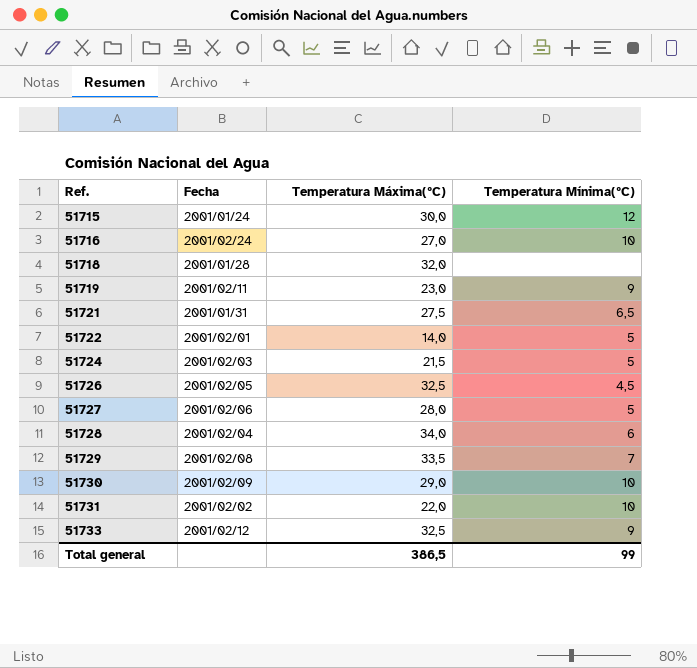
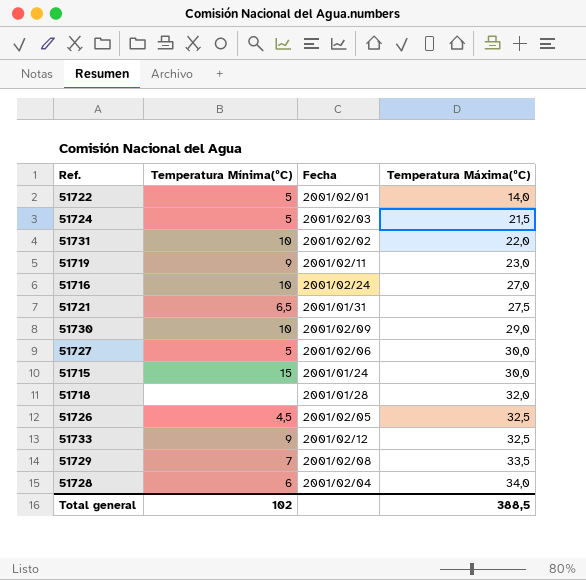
row order: Ref. ascending -> Temperatura Máxima(ºC) ascending
column Temperatura Mínima(ºC) | position: 4 -> 2
51727 | Temperatura Máxima(ºC): 28,0 -> 30,0
51715 | Temperatura Mínima(ºC): 12 -> 15
Total general | Temperatura Mínima(ºC): 99 -> 102
Total general | Temperatura Máxima(ºC): 386,5 -> 388,5

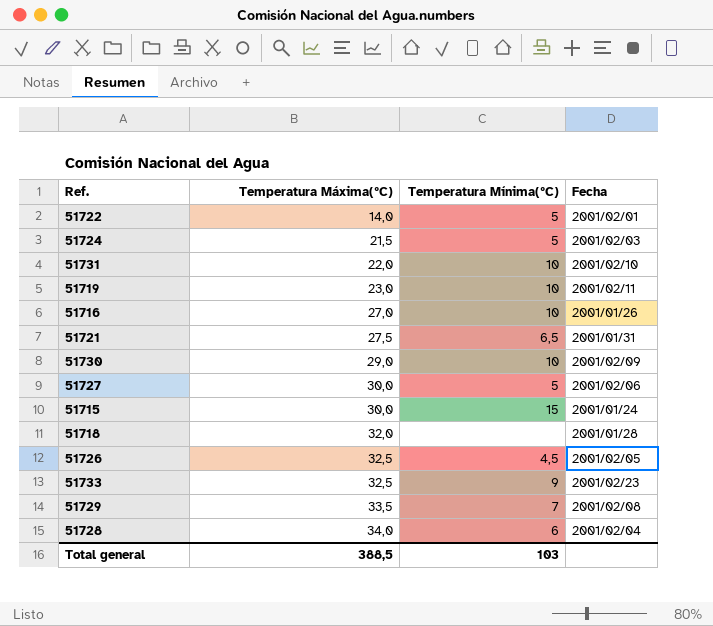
column Temperatura Máxima(ºC) | position: 4 -> 2
51731 | Fecha: 2001/02/02 -> 2001/02/10
51719 | Temperatura Mínima(ºC): 9 -> 10
51716 | Fecha: 2001/02/24 -> 2001/01/26
51733 | Fecha: 2001/02/12 -> 2001/02/23
Total general | Temperatura Mínima(ºC): 102 -> 103

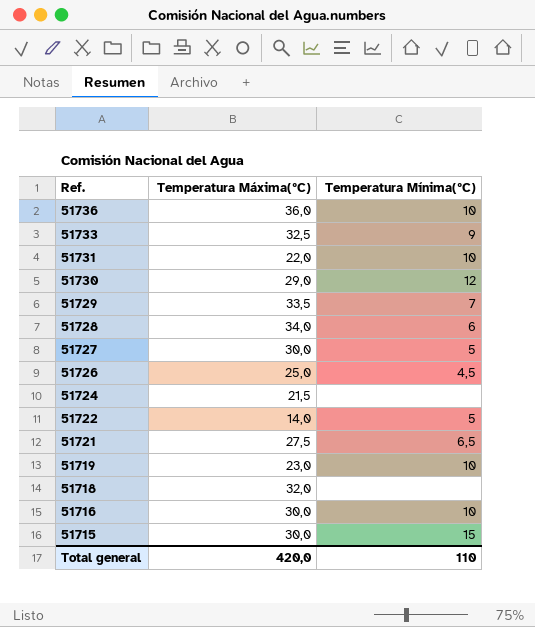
row order: Temperatura Máxima(ºC) ascending -> Ref. descending
column Fecha | position: 4 -> none
row 51736: none -> 36,0 | 10
51730 | Temperatura Mínima(ºC): 10 -> 12
51726 | Temperatura Máxima(ºC): 32,5 -> 25,0
51724 | Temperatura Mínima(ºC): 5 -> none
51716 | Temperatura Máxima(ºC): 27,0 -> 30,0
Total general | Temperatura Máxima(ºC): 388,5 -> 420,0
Total general | Temperatura Mínima(ºC): 103 -> 110

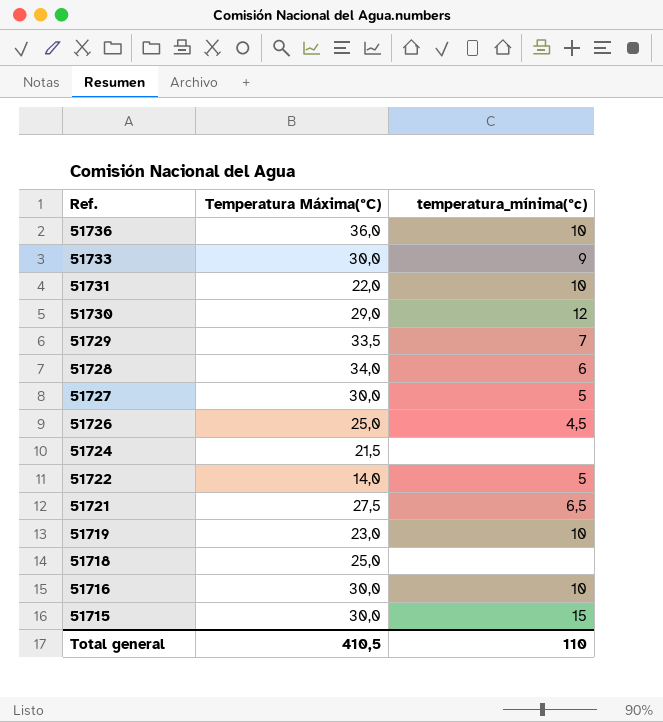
column name: Temperatura Mínima(ºC) -> temperatura_mínima(ºc)
51733 | Temperatura Máxima(ºC): 32,5 -> 30,0
51718 | Temperatura Máxima(ºC): 32,0 -> 25,0
Total general | Temperatura Máxima(ºC): 420,0 -> 410,5

